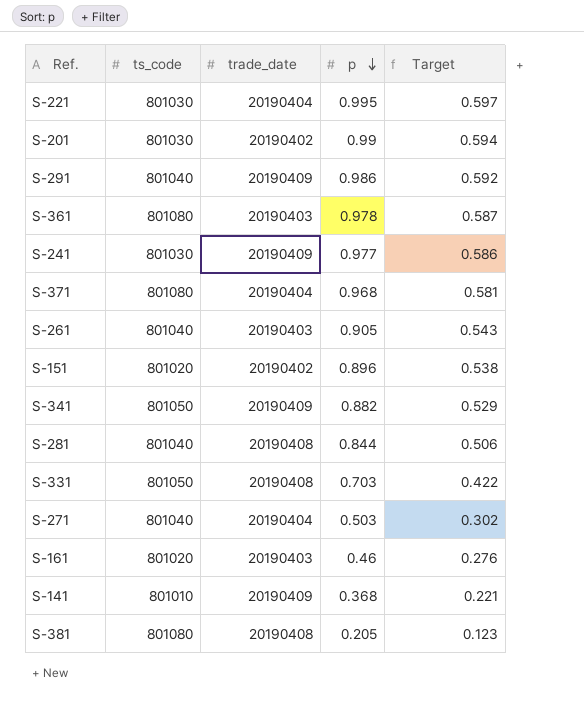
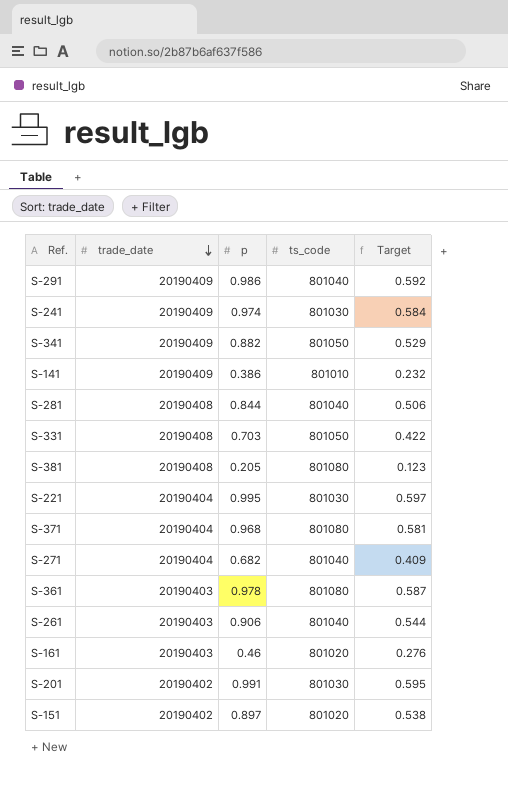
row order: p descending -> trade_date descending
column ts_code | position: 2 -> 4
S-241 | p: 0.977 -> 0.974
S-241 | Target: 0.586 -> 0.584
S-141 | p: 0.368 -> 0.386
S-141 | Target: 0.221 -> 0.232
S-271 | p: 0.503 -> 0.682
S-271 | Target: 0.302 -> 0.409
S-261 | p: 0.905 -> 0.906
S-261 | Target: 0.543 -> 0.544
S-201 | p: 0.99 -> 0.991
S-201 | Target: 0.594 -> 0.595
S-151 | p: 0.896 -> 0.897

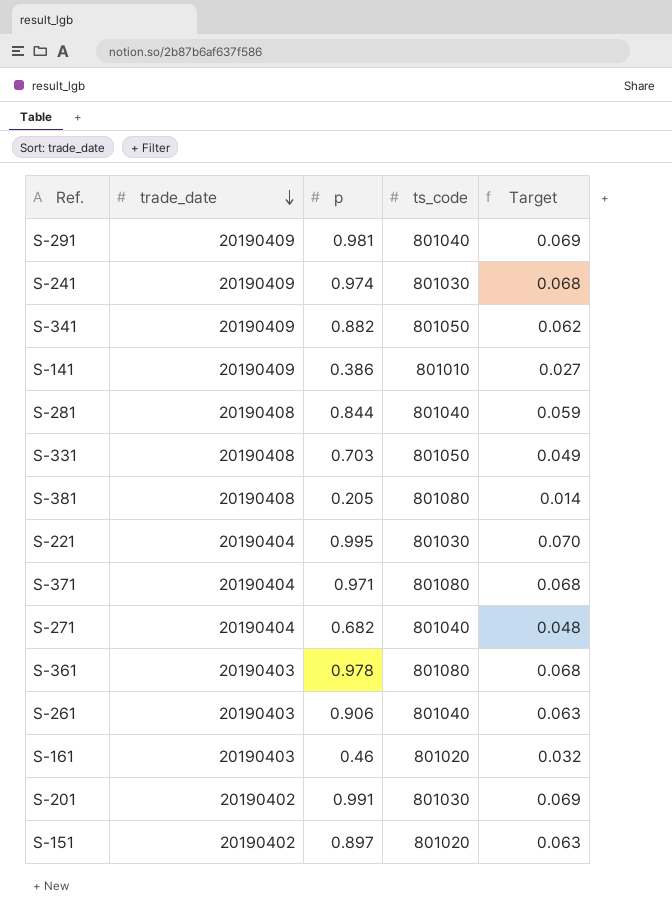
column Target | formula: [p] * 0.6 -> [p] * 0.07
S-291 | p: 0.986 -> 0.981
S-371 | p: 0.968 -> 0.971

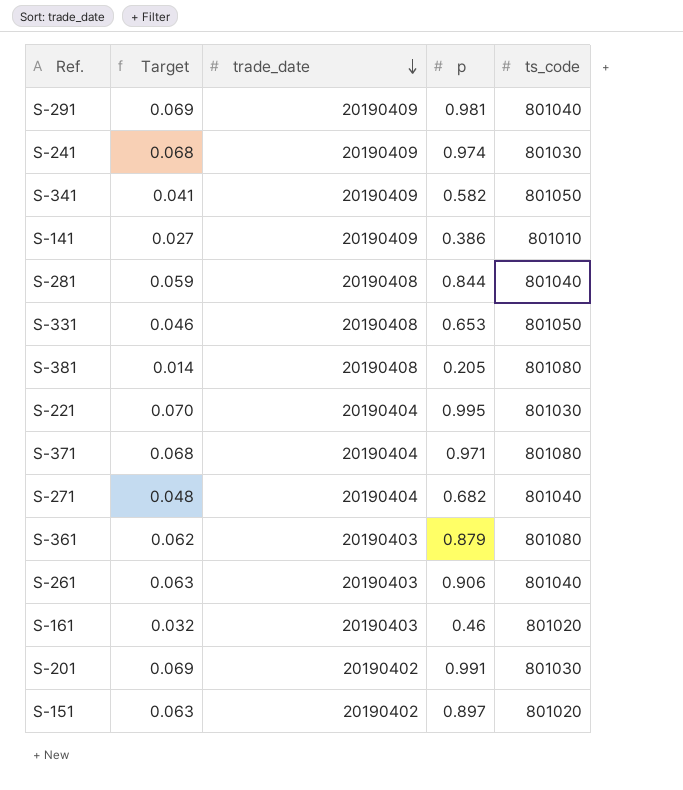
column Target | position: 5 -> 2
S-341 | Target: 0.062 -> 0.041
S-341 | p: 0.882 -> 0.582
S-331 | Target: 0.049 -> 0.046
S-331 | p: 0.703 -> 0.653
S-361 | Target: 0.068 -> 0.062
S-361 | p: 0.978 -> 0.879

